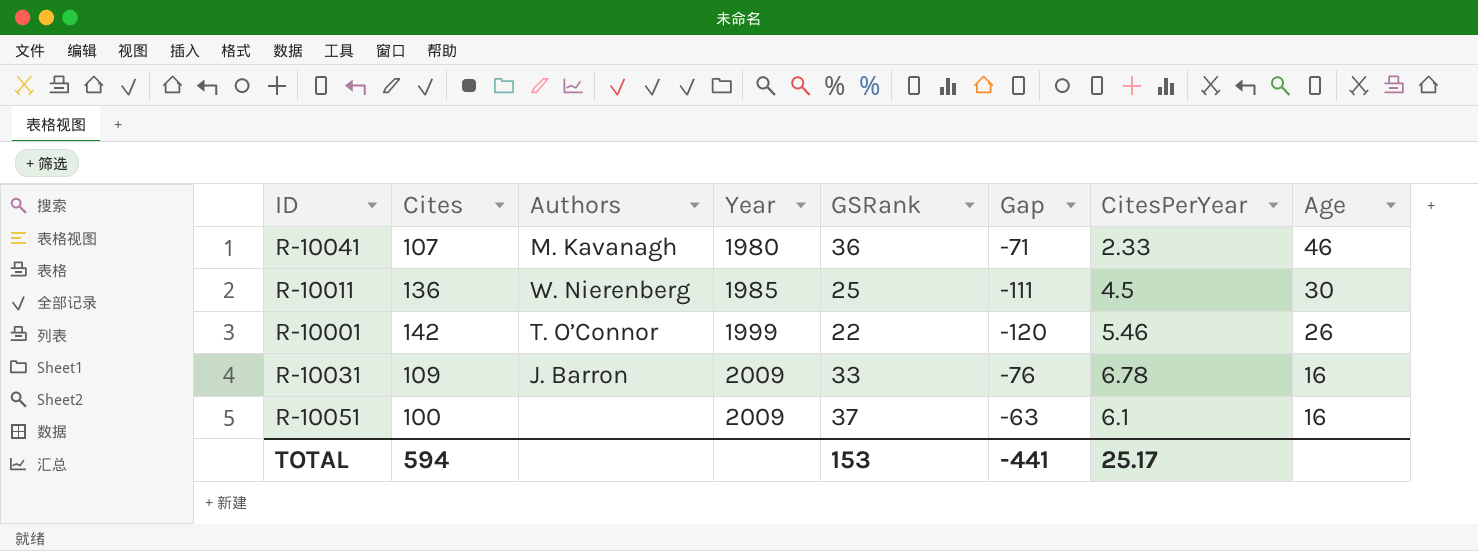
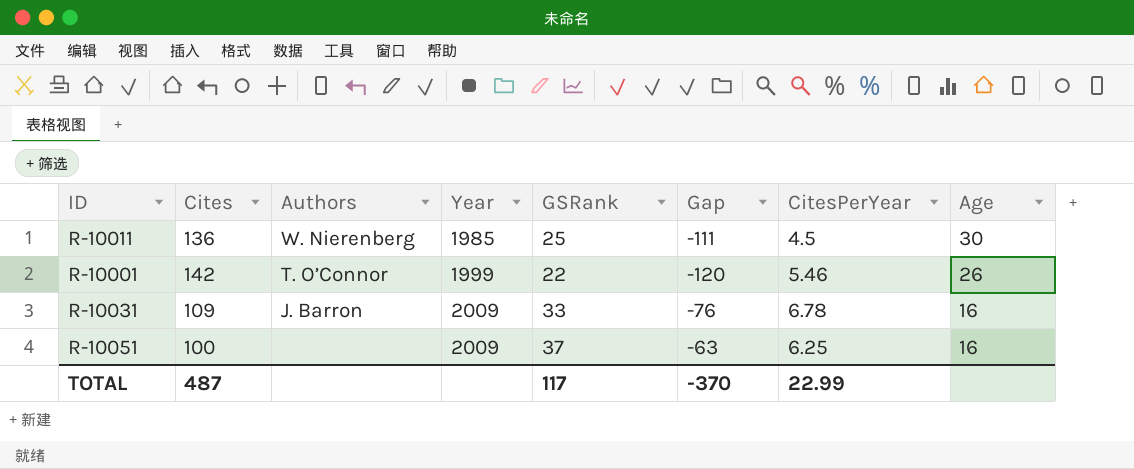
row R-10041: 107 | M. Kavanagh | 1980 | 36 | -71 | 2.33 | 46 -> none
R-10051 | CitesPerYear: 6.1 -> 6.25
TOTAL | Cites: 594 -> 487
TOTAL | GSRank: 153 -> 117
TOTAL | Gap: -441 -> -370
TOTAL | CitesPerYear: 25.17 -> 22.99

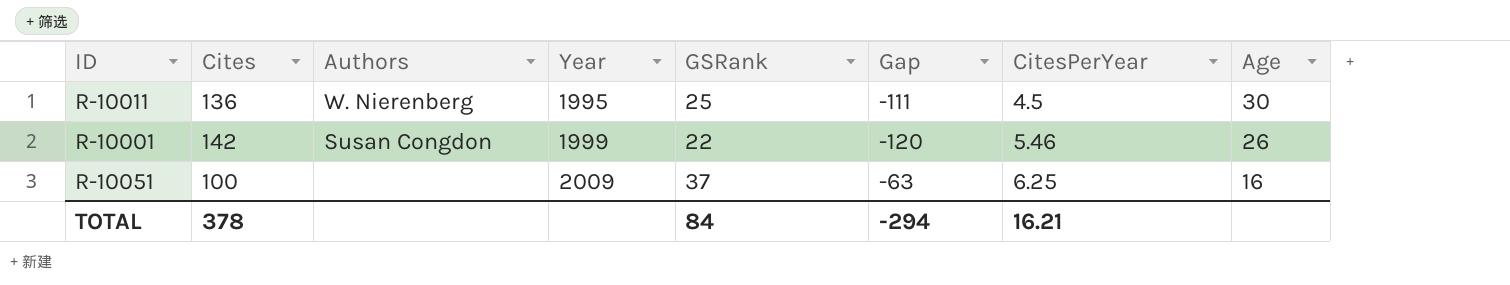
row R-10031: 109 | J. Barron | 2009 | 33 | -76 | 6.78 | 16 -> none
R-10011 | Year: 1985 -> 1995
R-10001 | Authors: T. O’Connor -> Susan Congdon
TOTAL | Cites: 487 -> 378
TOTAL | GSRank: 117 -> 84
TOTAL | Gap: -370 -> -294
TOTAL | CitesPerYear: 22.99 -> 16.21

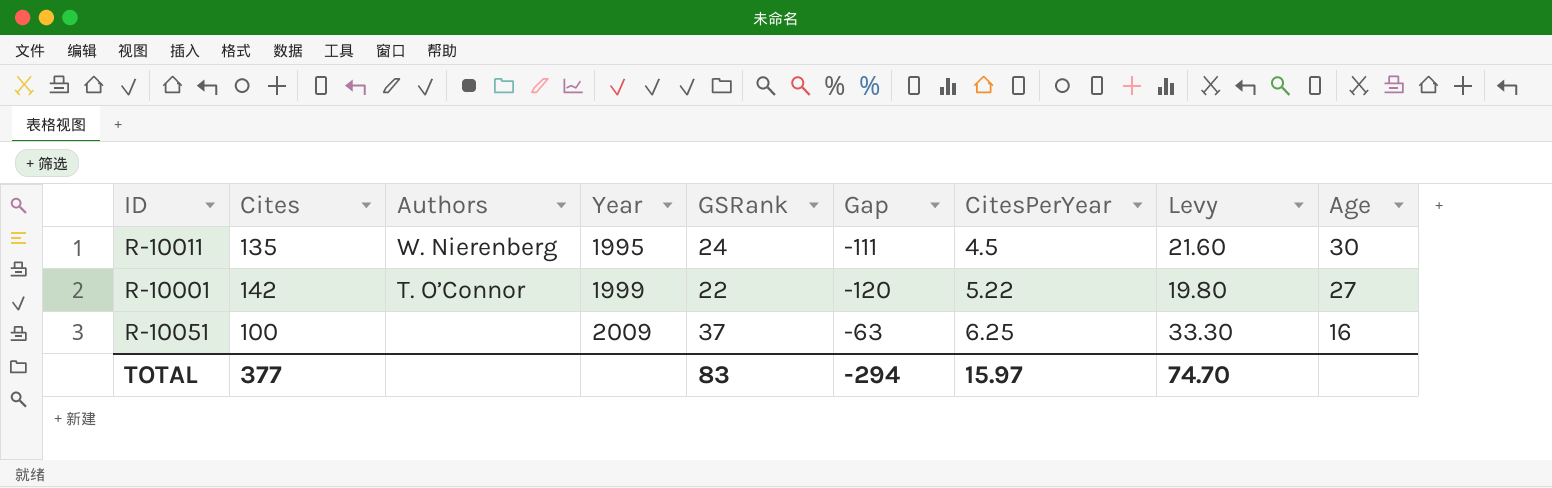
column Levy | formula: none -> [GSRank] * 0.9
R-10011 | Cites: 136 -> 135
R-10011 | GSRank: 25 -> 24
R-10001 | Authors: Susan Congdon -> T. O’Connor
R-10001 | CitesPerYear: 5.46 -> 5.22
R-10001 | Age: 26 -> 27
TOTAL | Cites: 378 -> 377
TOTAL | GSRank: 84 -> 83
TOTAL | CitesPerYear: 16.21 -> 15.97

